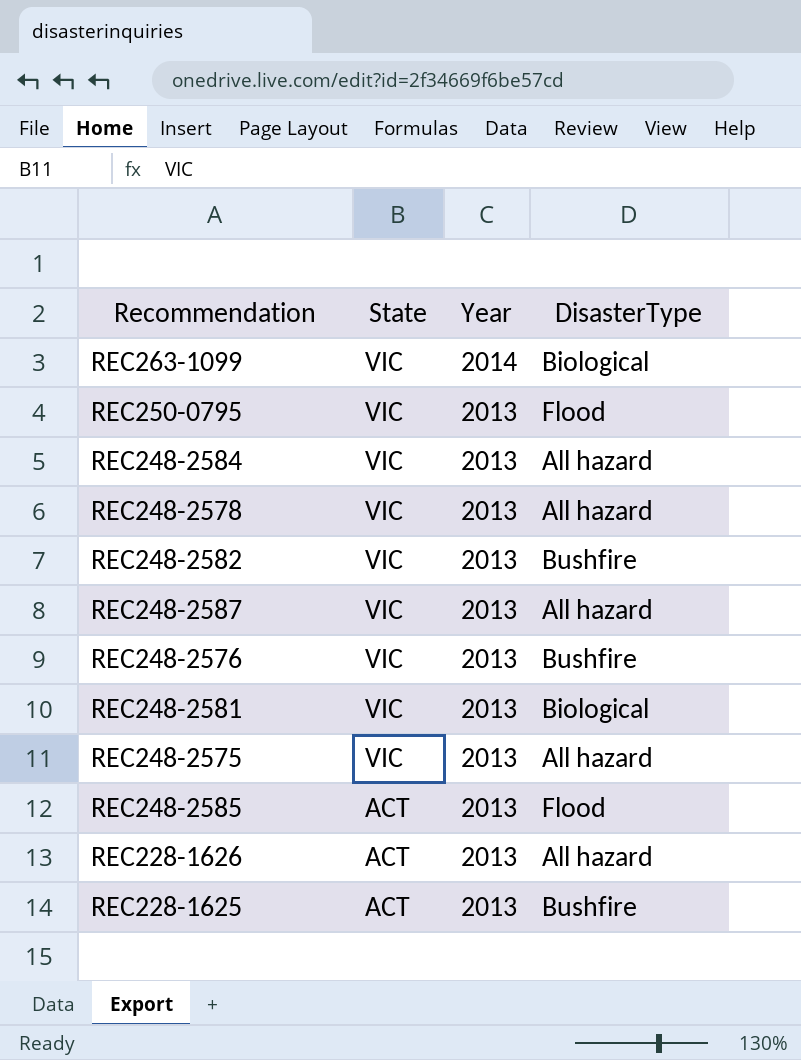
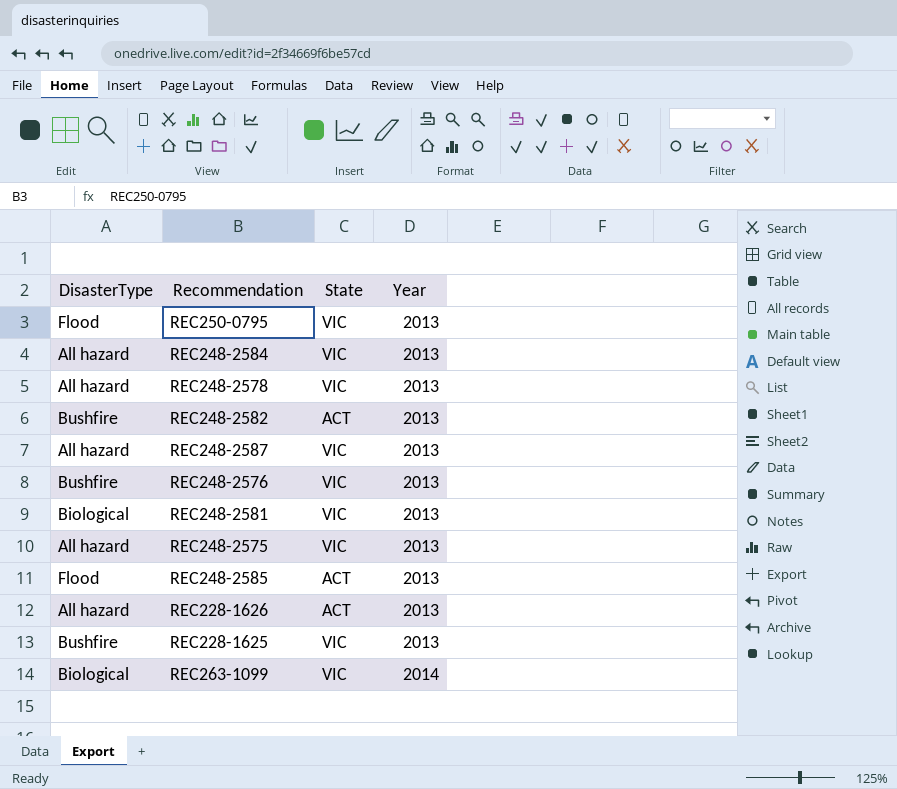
row order: State descending -> Year ascending
column DisasterType | position: 4 -> 1
REC248-2582 | State: VIC -> ACT
REC228-1625 | State: ACT -> VIC

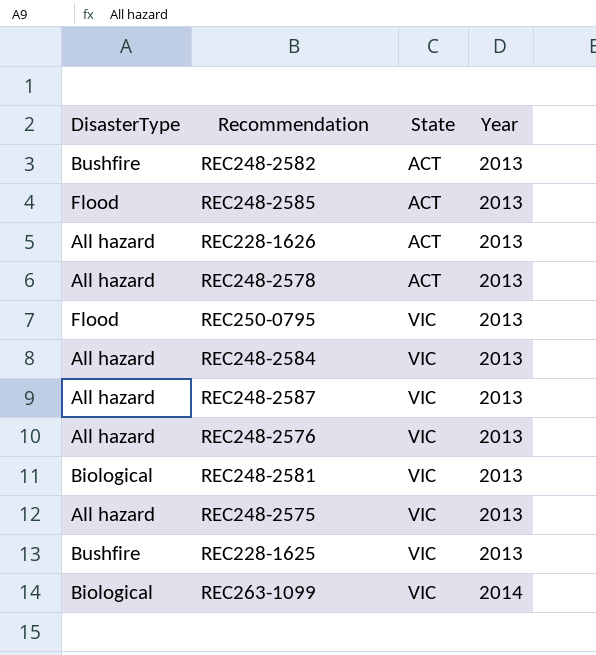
row order: Year ascending -> State ascending
REC248-2578 | State: VIC -> ACT
REC248-2576 | DisasterType: Bushfire -> All hazard

